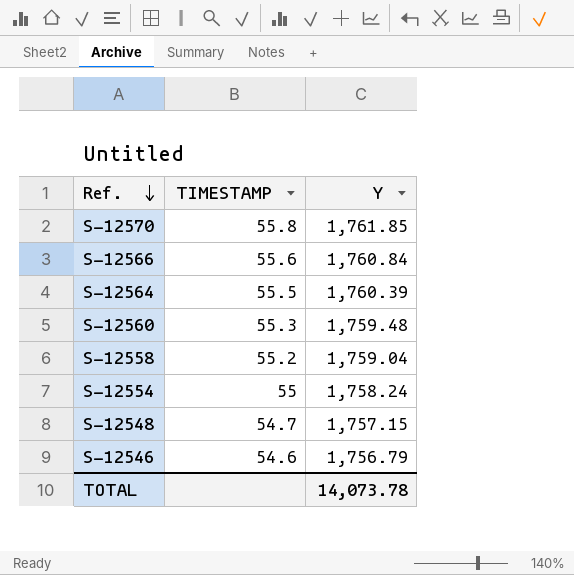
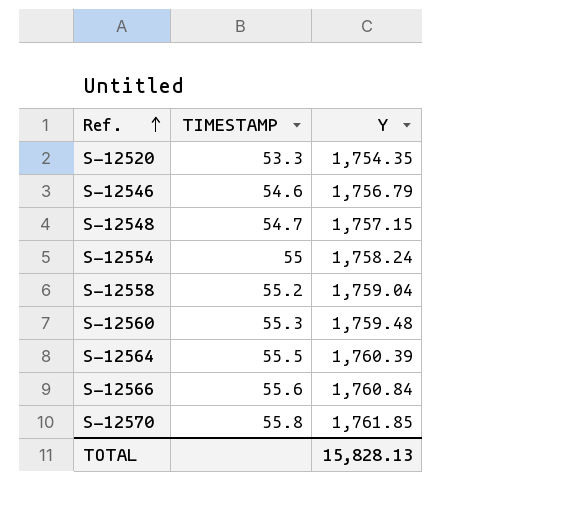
row order: Ref. descending -> Ref. ascending
row S-12520: none -> 53.3 | 1,754.35
TOTAL | Y: 14,073.78 -> 15,828.13

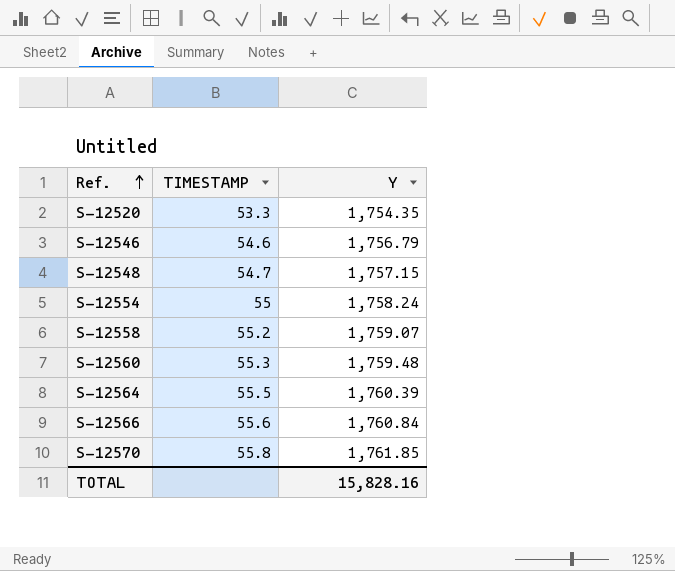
S-12558 | Y: 1,759.04 -> 1,759.07
TOTAL | Y: 15,828.13 -> 15,828.16

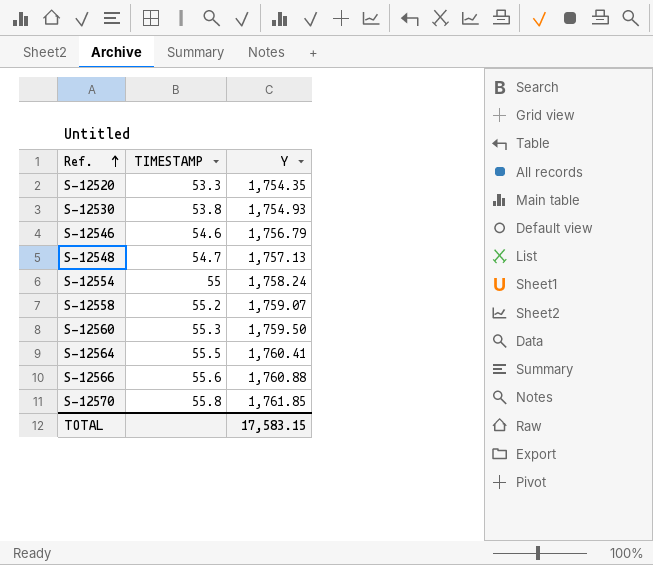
row S-12530: none -> 53.8 | 1,754.93
S-12548 | Y: 1,757.15 -> 1,757.13
S-12560 | Y: 1,759.48 -> 1,759.50
S-12564 | Y: 1,760.39 -> 1,760.41
S-12566 | Y: 1,760.84 -> 1,760.88
TOTAL | Y: 15,828.16 -> 17,583.15

